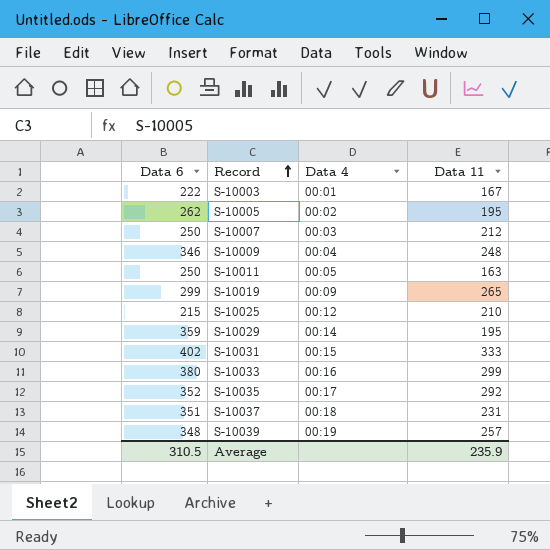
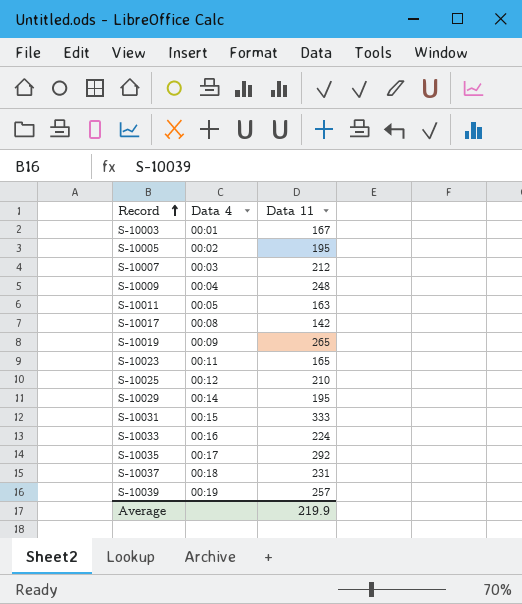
column Data 6 | position: 1 -> none
row S-10017: none -> 00:08 | 142
row S-10023: none -> 00:11 | 165
S-10033 | Data 11: 299 -> 224
Average | Data 11: 235.9 -> 219.9

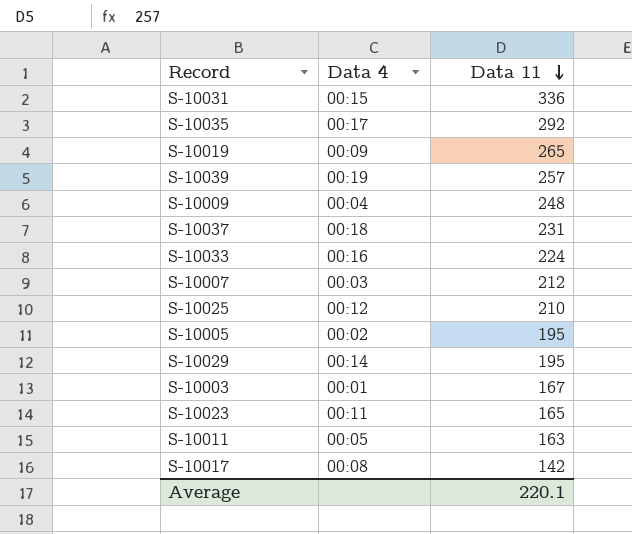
row order: Record ascending -> Data 11 descending
S-10031 | Data 11: 333 -> 336
Average | Data 11: 219.9 -> 220.1

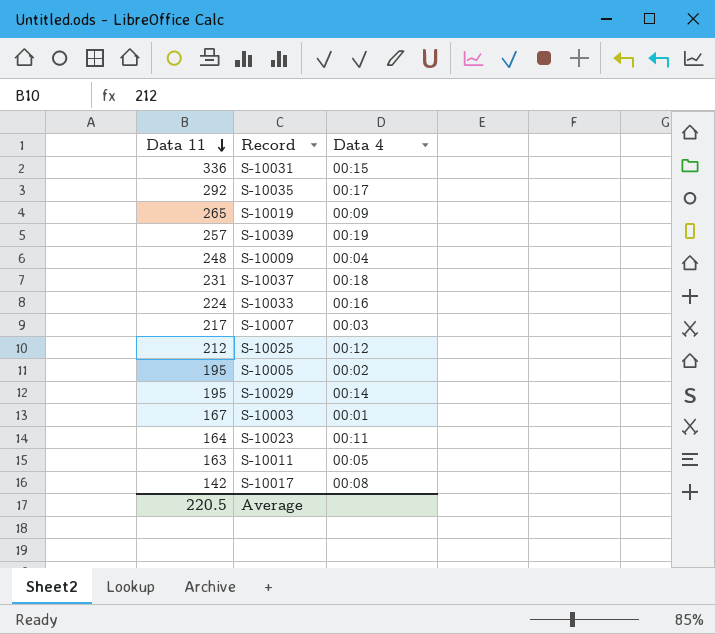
column Data 11 | position: 3 -> 1
S-10007 | Data 11: 212 -> 217
S-10025 | Data 11: 210 -> 212
S-10023 | Data 11: 165 -> 164
Average | Data 11: 220.1 -> 220.5

